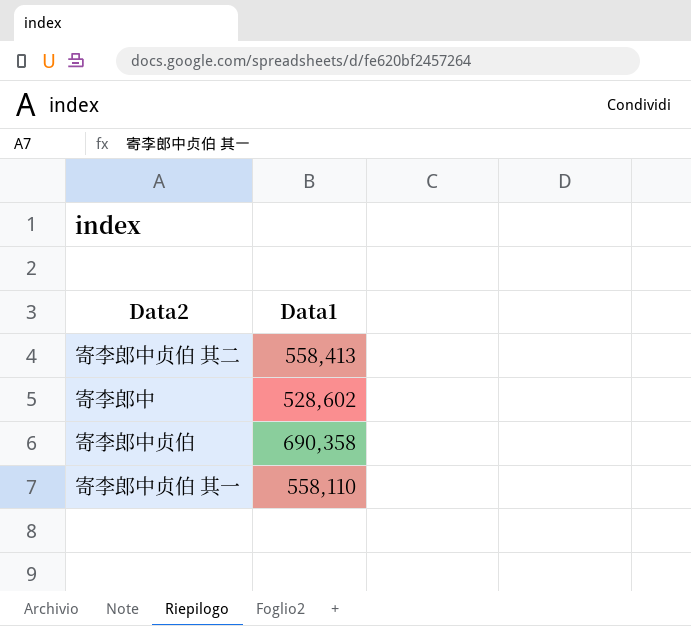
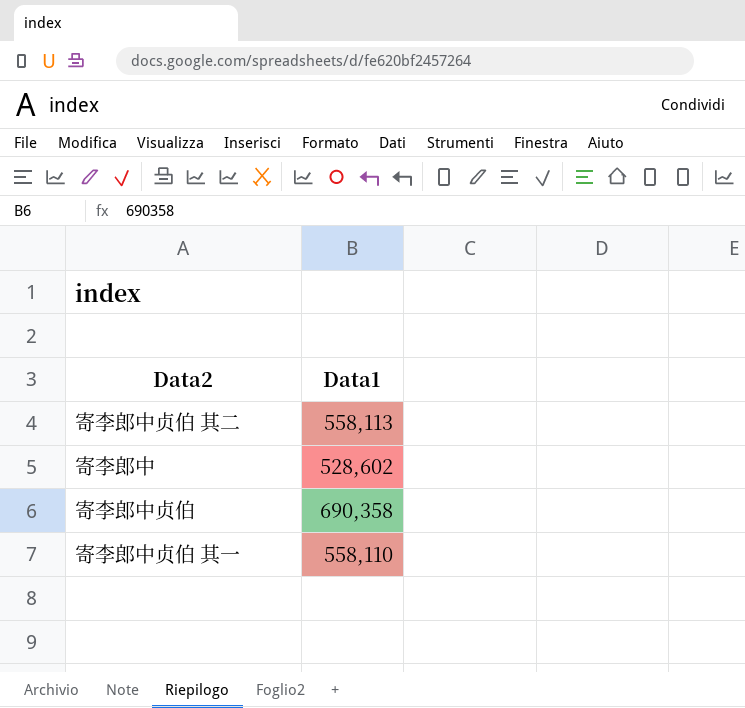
寄李郎中贞伯 其二 | Data1: 558,413 -> 558,113

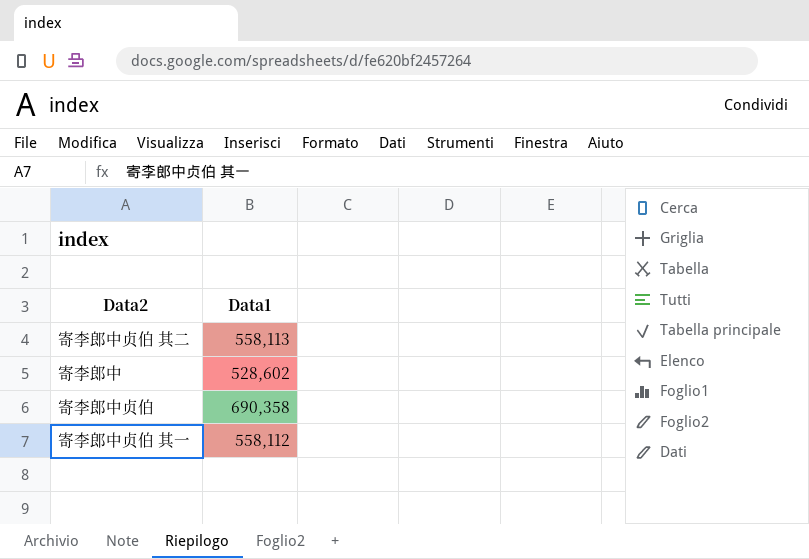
寄李郎中贞伯 其一 | Data1: 558,110 -> 558,112

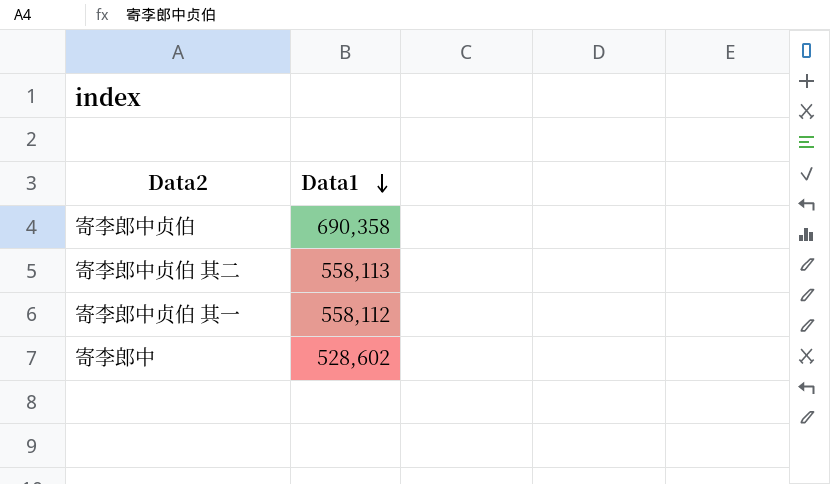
row order: none -> Data1 descending

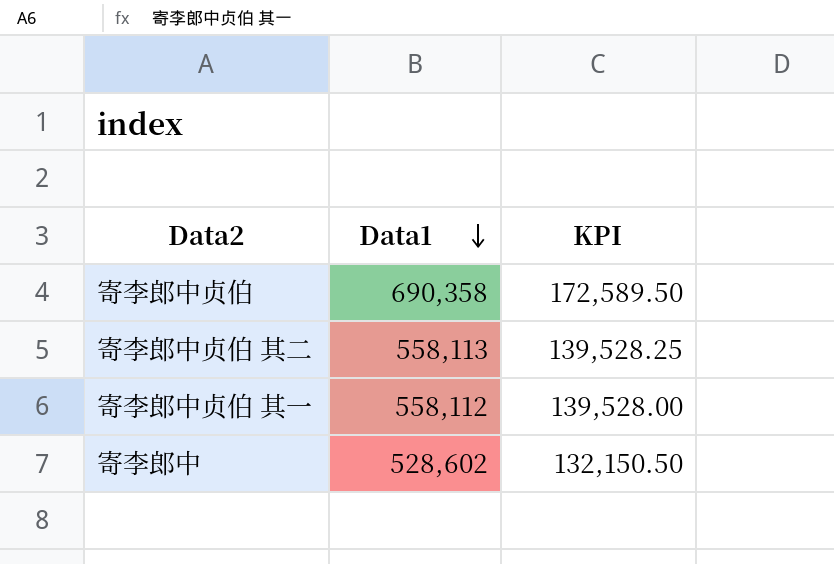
column KPI | formula: none -> [Data1] * 0.25

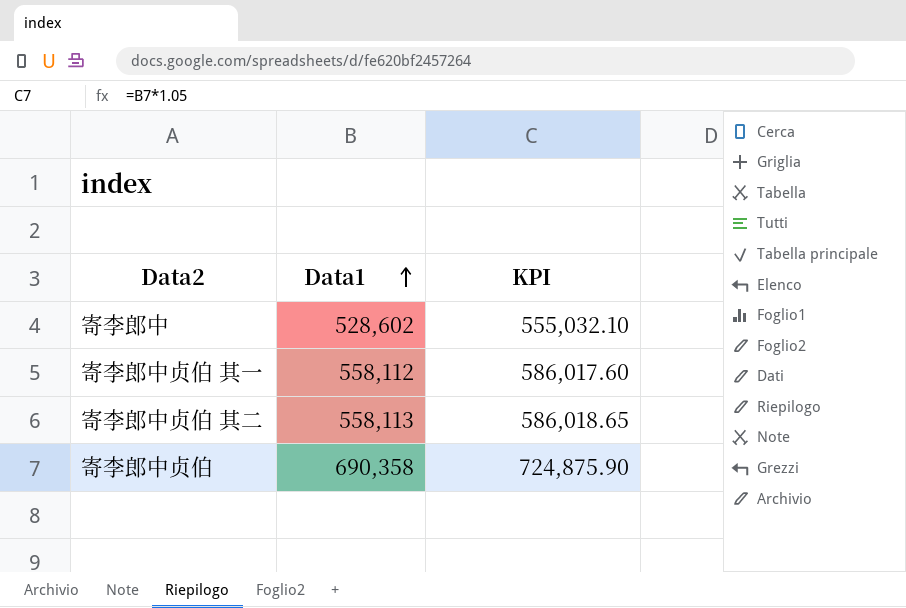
row order: Data1 descending -> Data1 ascending
column KPI | formula: [Data1] * 0.25 -> [Data1] * 1.05

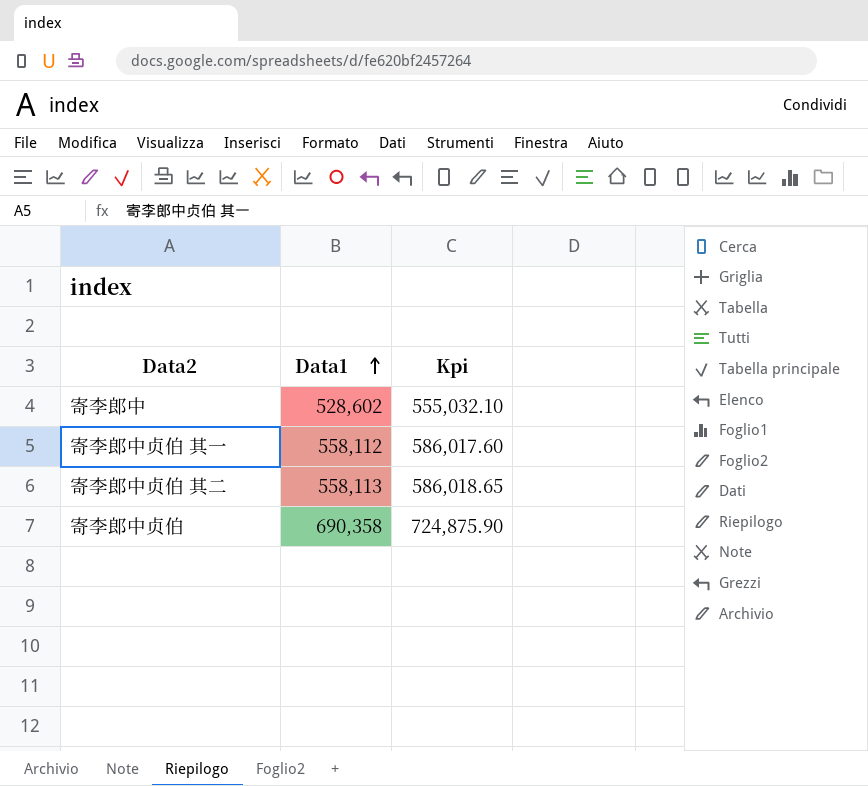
column name: KPI -> Kpi

